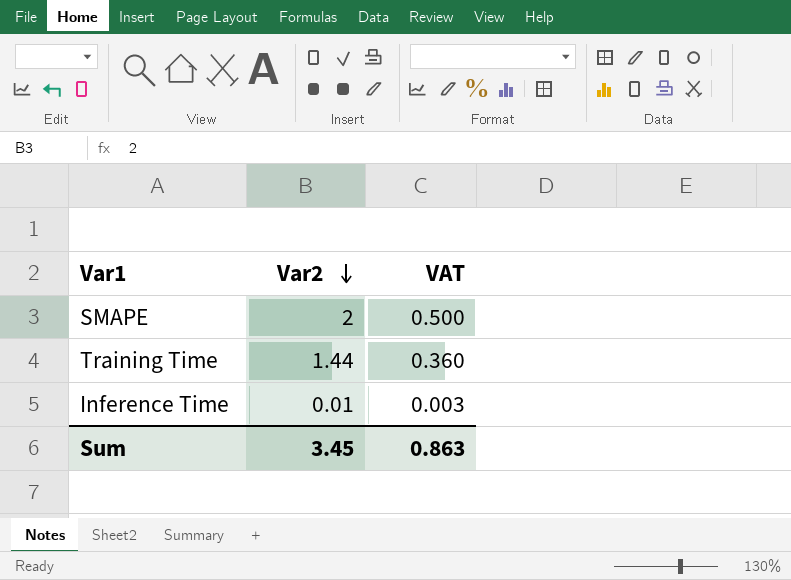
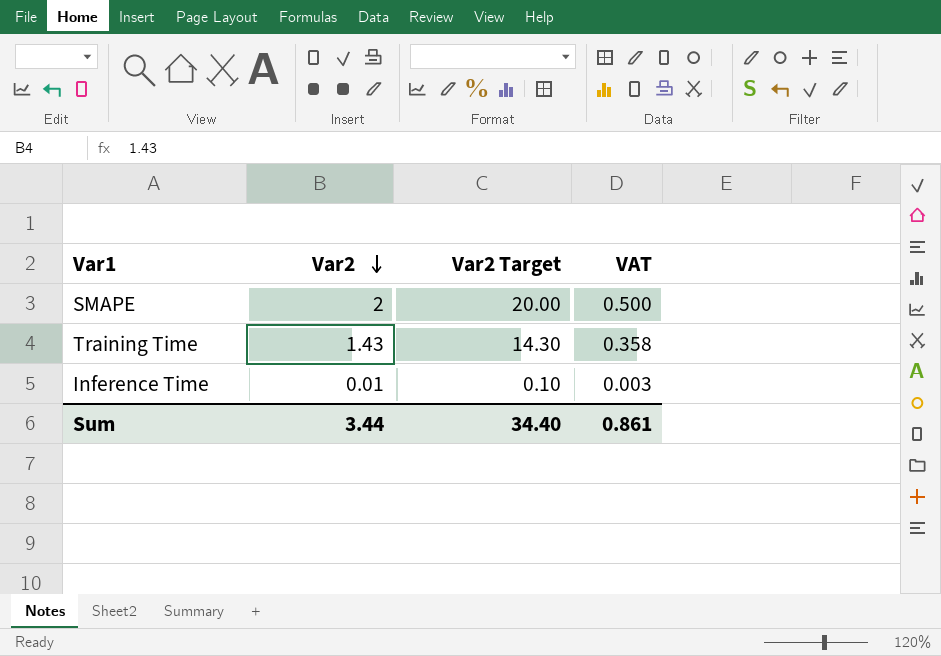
column Var2 Target | formula: none -> [Var2] * 10
Training Time | Var2: 1.44 -> 1.43
Training Time | VAT: 0.360 -> 0.358
Sum | Var2: 3.45 -> 3.44
Sum | VAT: 0.863 -> 0.861

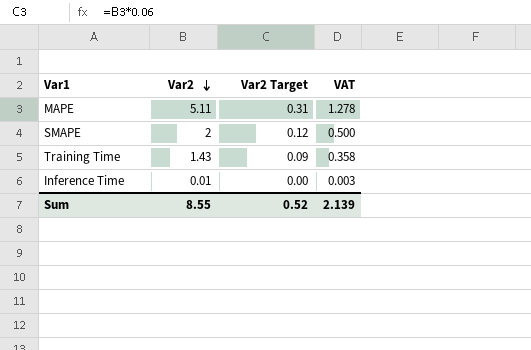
column Var2 Target | formula: [Var2] * 10 -> [Var2] * 0.06
row MAPE: none -> 5.11 | 0.31 | 1.278
Sum | Var2: 3.44 -> 8.55
Sum | Var2 Target: 34.40 -> 0.52
Sum | VAT: 0.861 -> 2.139

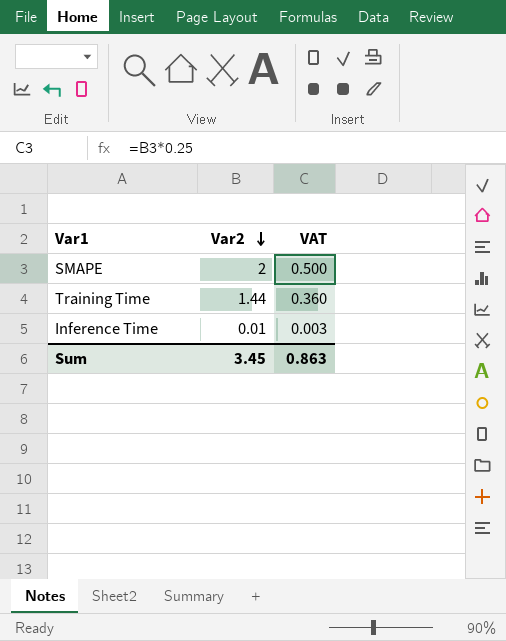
column Var2 Target | formula: [Var2] * 0.06 -> none
row MAPE: 5.11 | 0.31 | 1.278 -> none
Training Time | Var2: 1.43 -> 1.44
Training Time | VAT: 0.358 -> 0.360
Sum | Var2: 8.55 -> 3.45
Sum | VAT: 2.139 -> 0.863

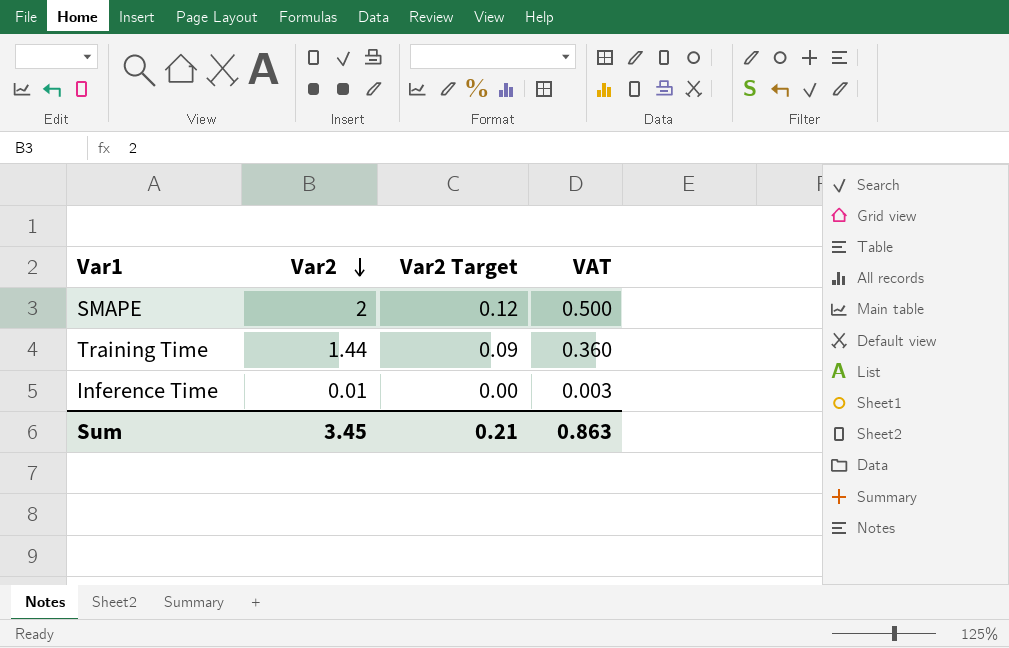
column Var2 Target | formula: none -> [Var2] * 0.06

